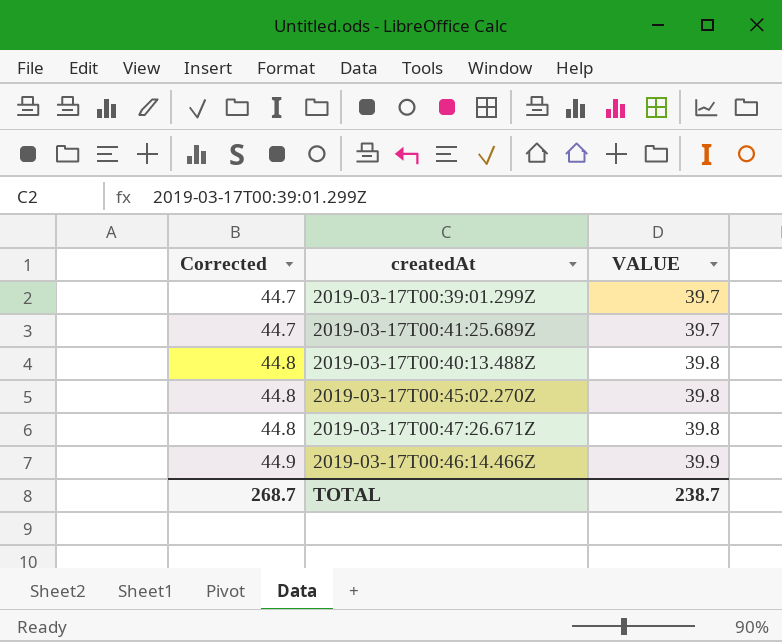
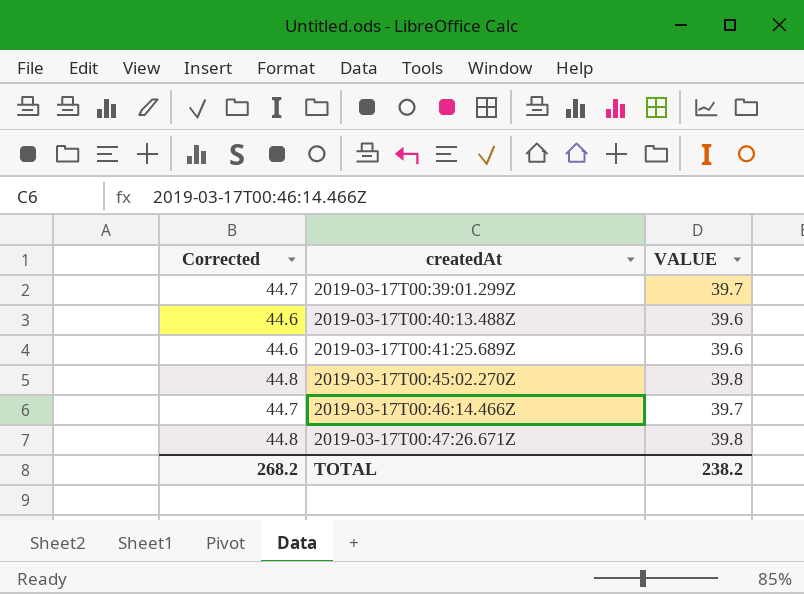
row order: Corrected ascending -> createdAt ascending
2019-03-17T00:40:13.488Z | Corrected: 44.8 -> 44.6
2019-03-17T00:40:13.488Z | VALUE: 39.8 -> 39.6
2019-03-17T00:41:25.689Z | Corrected: 44.7 -> 44.6
2019-03-17T00:41:25.689Z | VALUE: 39.7 -> 39.6
2019-03-17T00:46:14.466Z | Corrected: 44.9 -> 44.7
2019-03-17T00:46:14.466Z | VALUE: 39.9 -> 39.7
TOTAL | Corrected: 268.7 -> 268.2
TOTAL | VALUE: 238.7 -> 238.2

